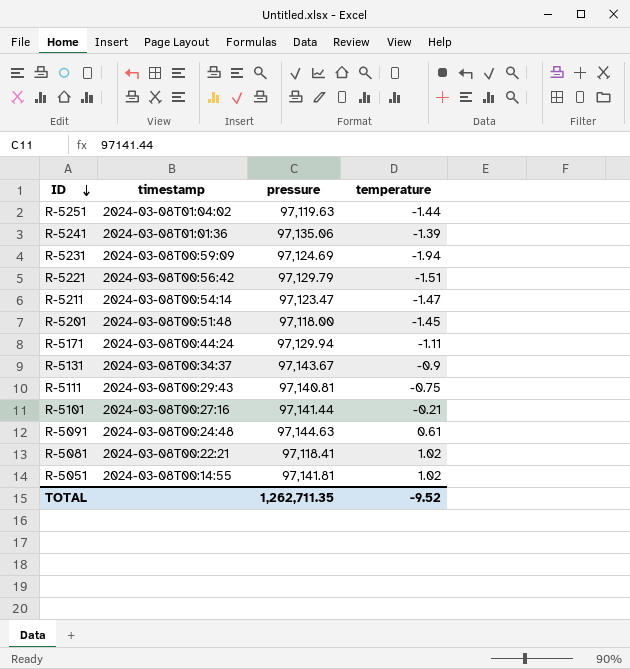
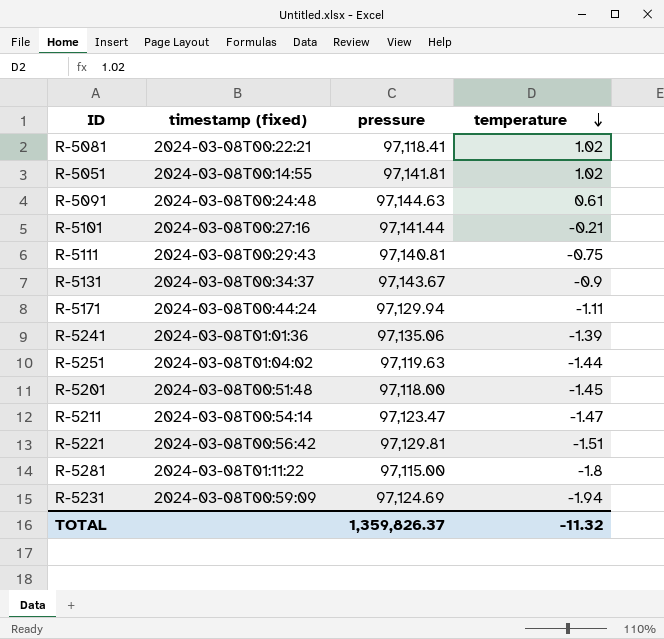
row order: ID descending -> temperature descending
column name: timestamp -> timestamp (fixed)
R-5221 | pressure: 97,129.79 -> 97,129.81
row R-5281: none -> 2024-03-08T01:11:22 | 97,115.00 | -1.8
TOTAL | pressure: 1,262,711.35 -> 1,359,826.37
TOTAL | temperature: -9.52 -> -11.32

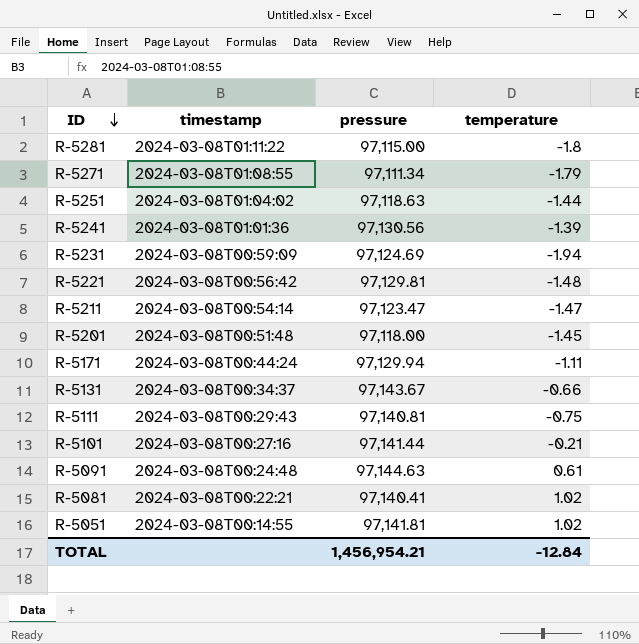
row order: temperature descending -> ID descending
column name: timestamp (fixed) -> timestamp
row R-5271: none -> 2024-03-08T01:08:55 | 97,111.34 | -1.79
R-5251 | pressure: 97,119.63 -> 97,118.63
R-5241 | pressure: 97,135.06 -> 97,130.56
R-5221 | temperature: -1.51 -> -1.48
R-5131 | temperature: -0.9 -> -0.66
R-5081 | pressure: 97,118.41 -> 97,140.41
TOTAL | pressure: 1,359,826.37 -> 1,456,954.21
TOTAL | temperature: -11.32 -> -12.84

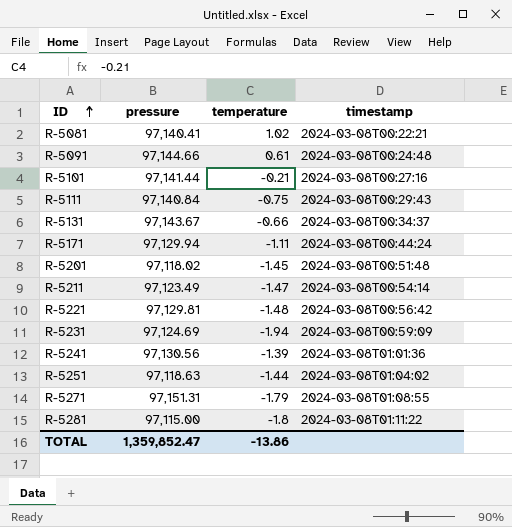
row order: ID descending -> ID ascending
column timestamp | position: 2 -> 4
row R-5051: 2024-03-08T00:14:55 | 97,141.81 | 1.02 -> none
R-5091 | pressure: 97,144.63 -> 97,144.66
R-5111 | pressure: 97,140.81 -> 97,140.84
R-5201 | pressure: 97,118.00 -> 97,118.02
R-5211 | pressure: 97,123.47 -> 97,123.49
R-5271 | pressure: 97,111.34 -> 97,151.31
TOTAL | pressure: 1,456,954.21 -> 1,359,852.47
TOTAL | temperature: -12.84 -> -13.86

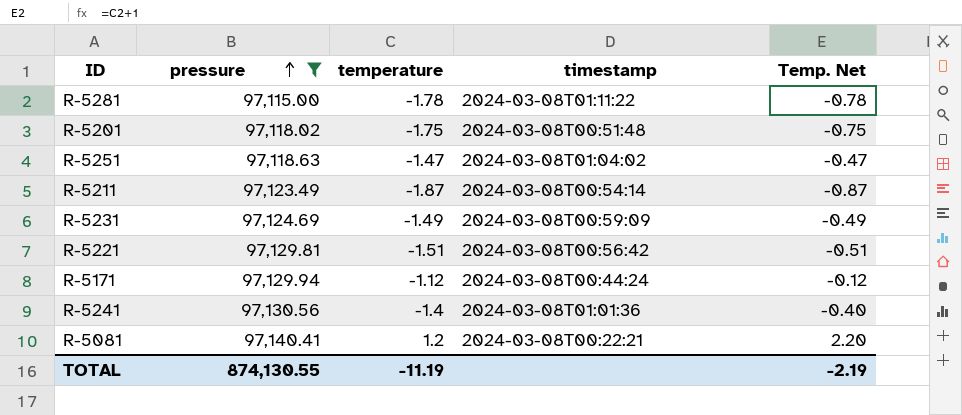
filter: none -> pressure <= 97,140.41
row order: ID ascending -> pressure ascending
column Temp. Net | formula: none -> [temperature] + 1
R-5281 | temperature: -1.8 -> -1.78
R-5201 | temperature: -1.45 -> -1.75
R-5251 | temperature: -1.44 -> -1.47
R-5211 | temperature: -1.47 -> -1.87
R-5231 | temperature: -1.94 -> -1.49
R-5221 | temperature: -1.48 -> -1.51
R-5171 | temperature: -1.11 -> -1.12
R-5241 | temperature: -1.39 -> -1.4
R-5081 | temperature: 1.02 -> 1.2
TOTAL | pressure: 1,359,852.47 -> 874,130.55
TOTAL | temperature: -13.86 -> -11.19

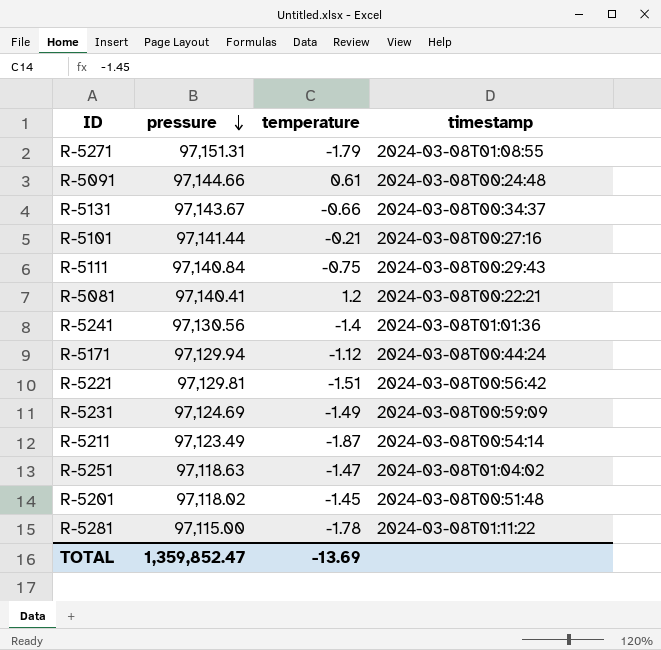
filter: pressure <= 97,140.41 -> none
row order: pressure ascending -> pressure descending
column Temp. Net | formula: [temperature] + 1 -> none
R-5201 | temperature: -1.75 -> -1.45
TOTAL | pressure: 874,130.55 -> 1,359,852.47
TOTAL | temperature: -11.19 -> -13.69

